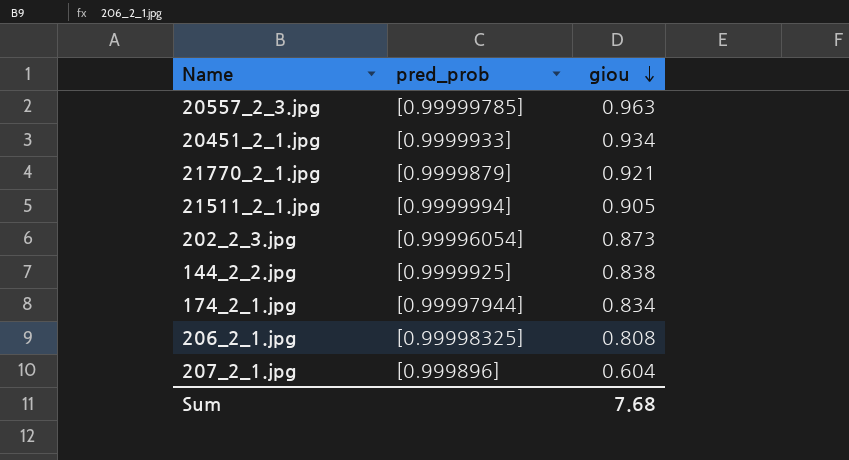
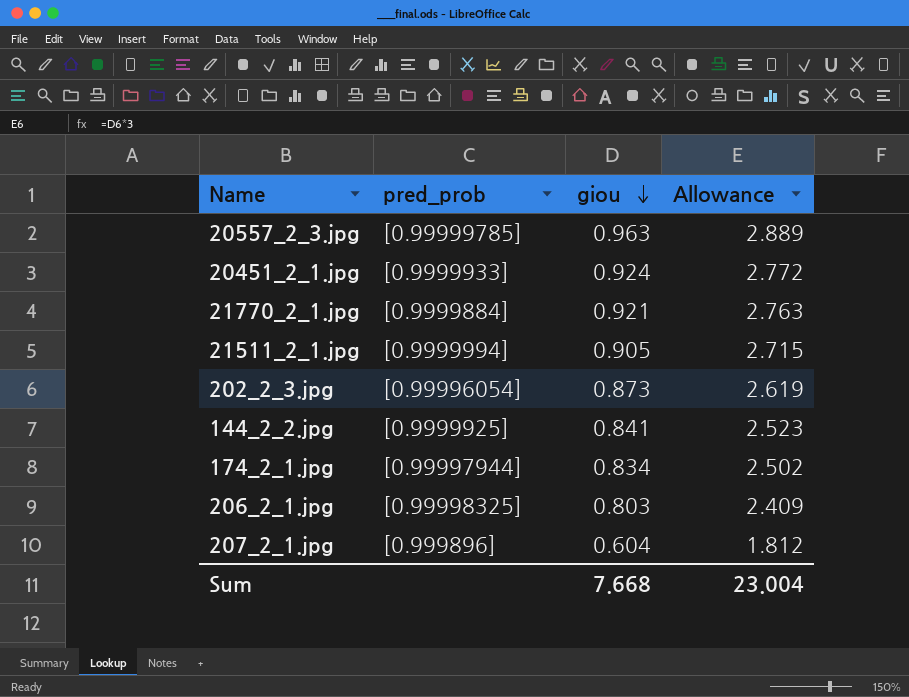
column Allowance | formula: none -> [giou] * 3
20451_2_1.jpg | giou: 0.934 -> 0.924
21770_2_1.jpg | pred_prob: [0.9999879] -> [0.9999884]
144_2_2.jpg | giou: 0.838 -> 0.841
206_2_1.jpg | giou: 0.808 -> 0.803
Sum | giou: 7.68 -> 7.668

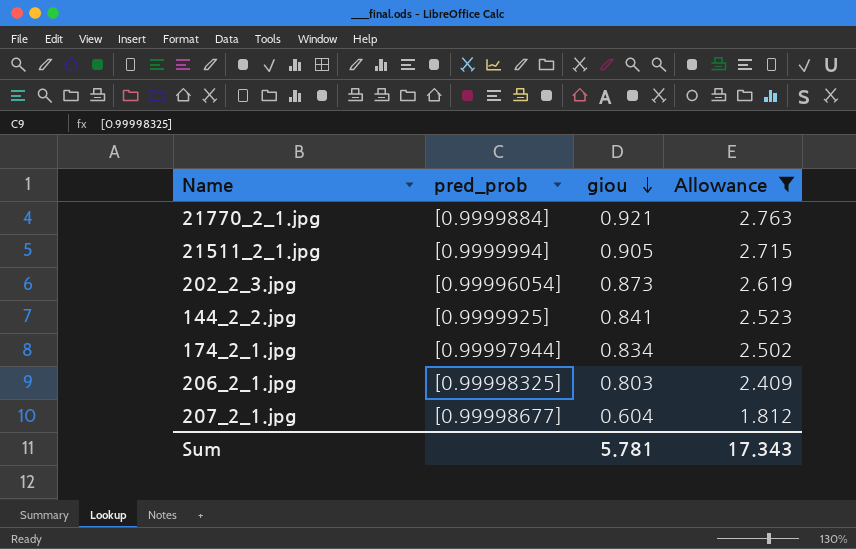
filter: none -> Allowance <= 2.763
207_2_1.jpg | pred_prob: [0.999896] -> [0.99998677]
Sum | giou: 7.668 -> 5.781
Sum | Allowance: 23.004 -> 17.343

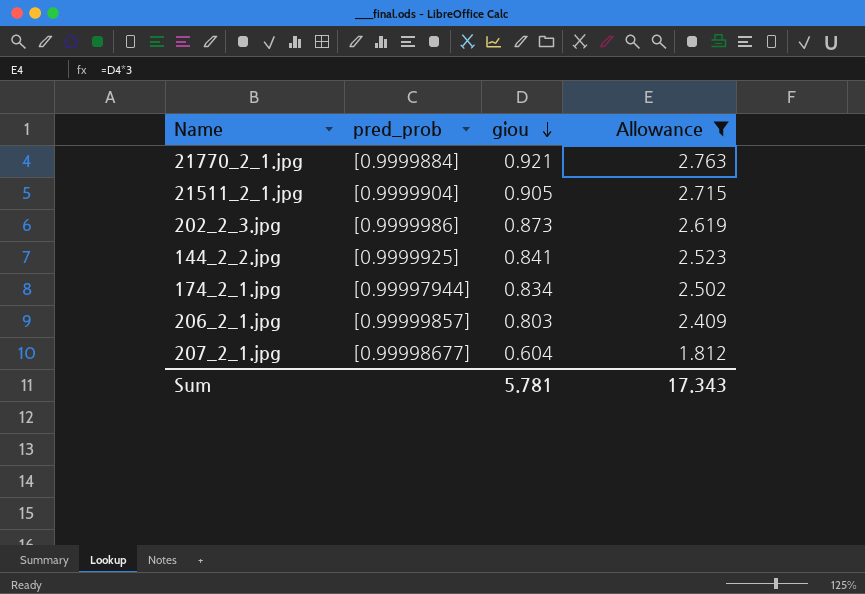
21511_2_1.jpg | pred_prob: [0.9999994] -> [0.9999904]
202_2_3.jpg | pred_prob: [0.99996054] -> [0.9999986]
206_2_1.jpg | pred_prob: [0.99998325] -> [0.99999857]

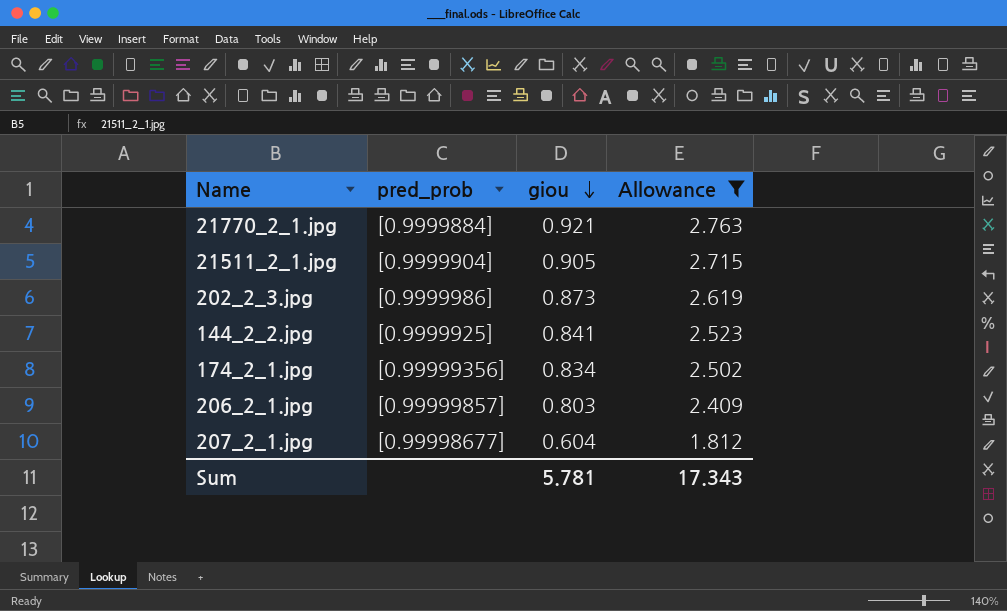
174_2_1.jpg | pred_prob: [0.99997944] -> [0.99999356]

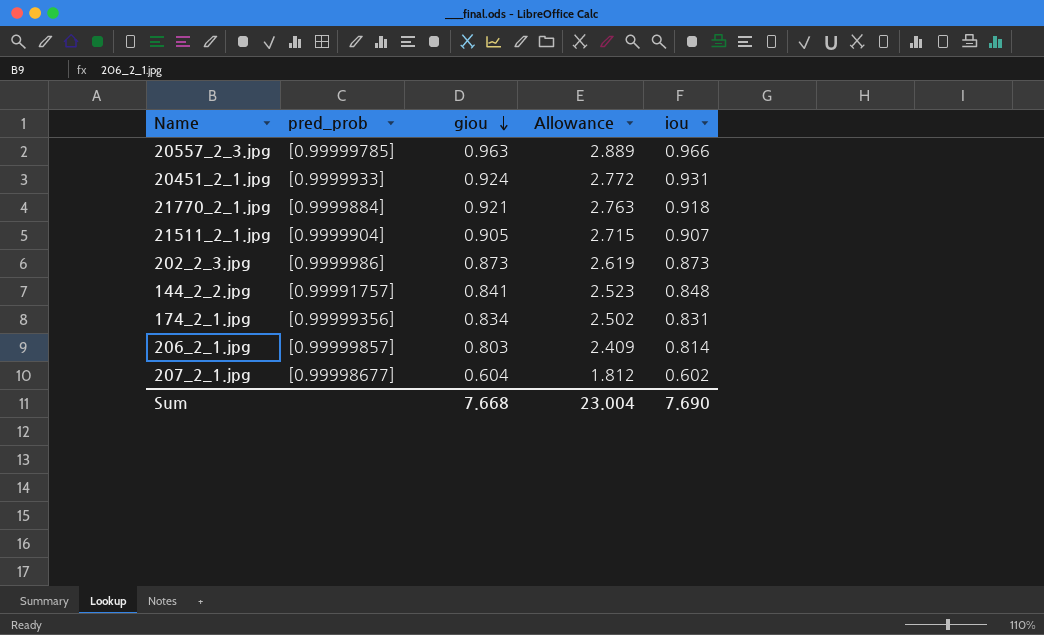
filter: Allowance <= 2.763 -> none
column iou | position: none -> 5
144_2_2.jpg | pred_prob: [0.9999925] -> [0.99991757]
Sum | giou: 5.781 -> 7.668
Sum | Allowance: 17.343 -> 23.004

